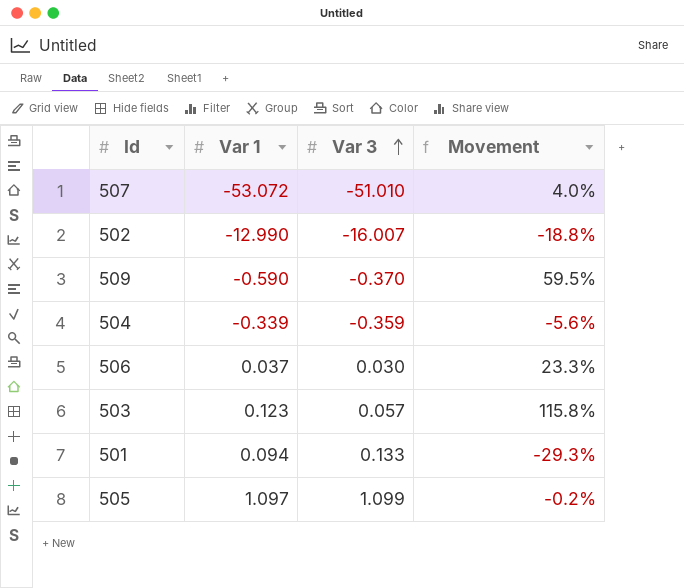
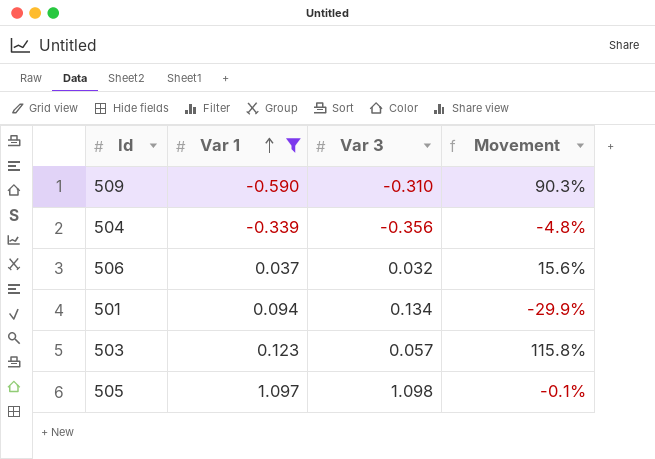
filter: none -> Var 1 >= -0.590
row order: Var 3 ascending -> Var 1 ascending
509 | Var 3: -0.370 -> -0.310
509 | Movement: 59.5% -> 90.3%
504 | Var 3: -0.359 -> -0.356
504 | Movement: -5.6% -> -4.8%
506 | Var 3: 0.030 -> 0.032
506 | Movement: 23.3% -> 15.6%
501 | Var 3: 0.133 -> 0.134
501 | Movement: -29.3% -> -29.9%
505 | Var 3: 1.099 -> 1.098
505 | Movement: -0.2% -> -0.1%

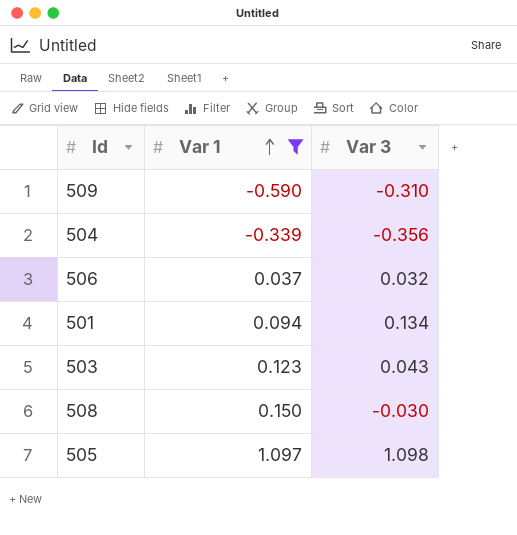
column Movement | formula: ([Var 1] - [Var 3]) / [Var 3] -> none
503 | Var 3: 0.057 -> 0.043
row 508: none -> 0.150 | -0.030

